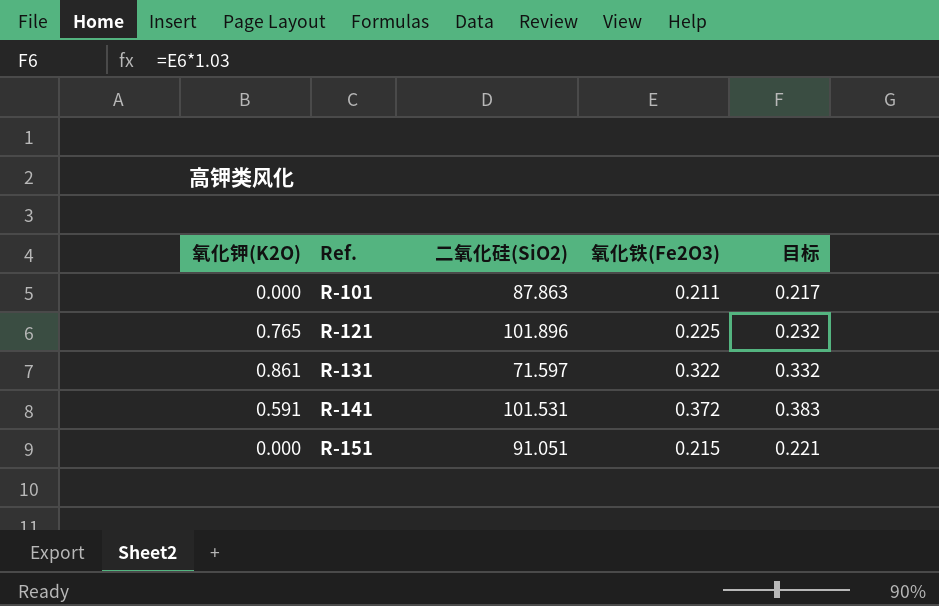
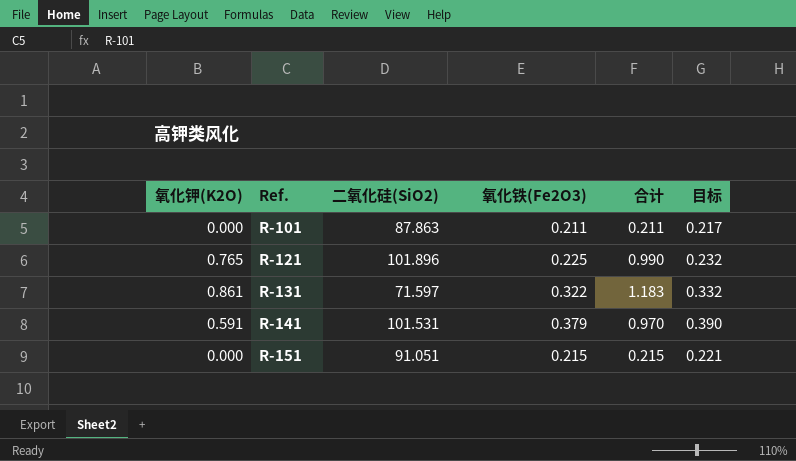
column 合计 | formula: none -> [氧化钾(K2O)] + [氧化铁(Fe2O3)]
R-141 | 氧化铁(Fe2O3): 0.372 -> 0.379
R-141 | 目标: 0.383 -> 0.390

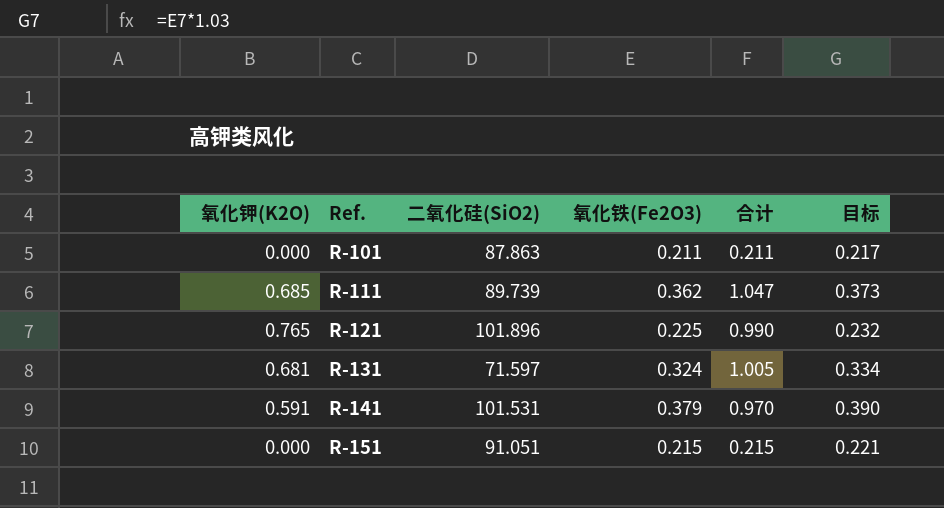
row R-111: none -> 0.685 | 89.739 | 0.362 | 1.047 | 0.373
R-131 | 氧化钾(K2O): 0.861 -> 0.681
R-131 | 氧化铁(Fe2O3): 0.322 -> 0.324
R-131 | 合计: 1.183 -> 1.005
R-131 | 目标: 0.332 -> 0.334

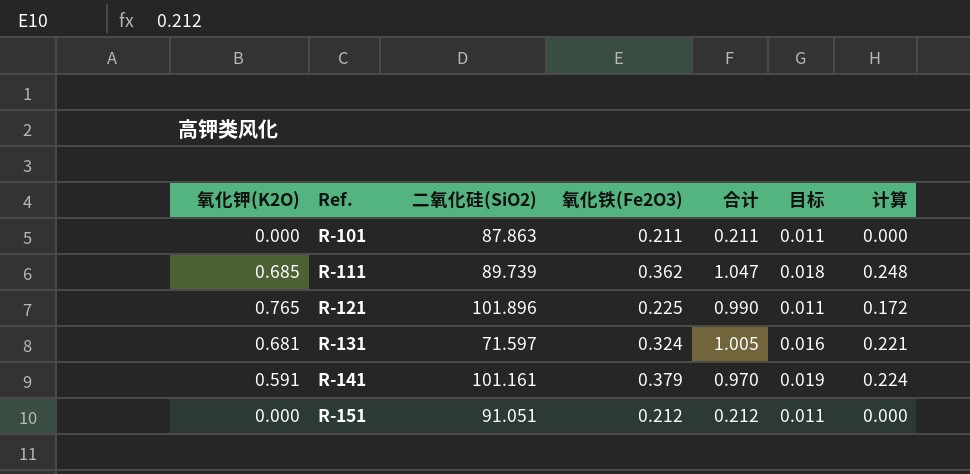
column 目标 | formula: [氧化铁(Fe2O3)] * 1.03 -> [氧化铁(Fe2O3)] * 0.05
column 计算 | formula: none -> [氧化钾(K2O)] * [氧化铁(Fe2O3)]
R-141 | 二氧化硅(SiO2): 101.531 -> 101.161
R-151 | 氧化铁(Fe2O3): 0.215 -> 0.212
R-151 | 合计: 0.215 -> 0.212

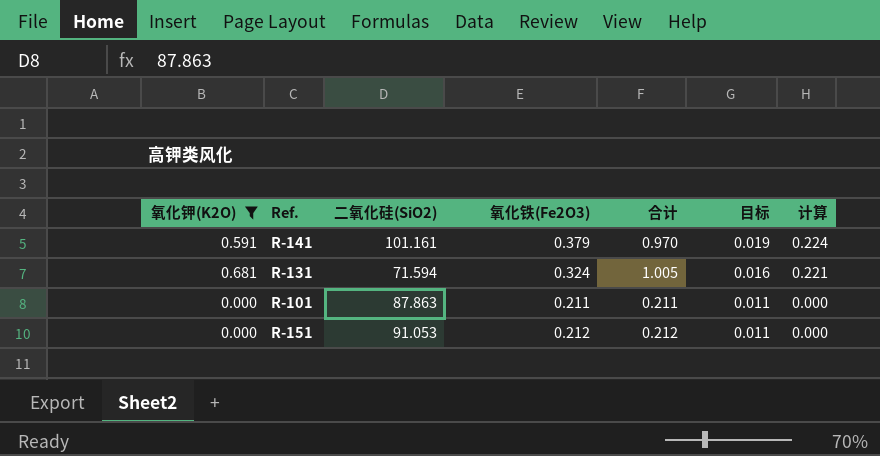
filter: none -> 氧化钾(K2O) <= 0.681
row order: Ref. ascending -> 目标 descending
R-131 | 二氧化硅(SiO2): 71.597 -> 71.594
R-151 | 二氧化硅(SiO2): 91.051 -> 91.053

